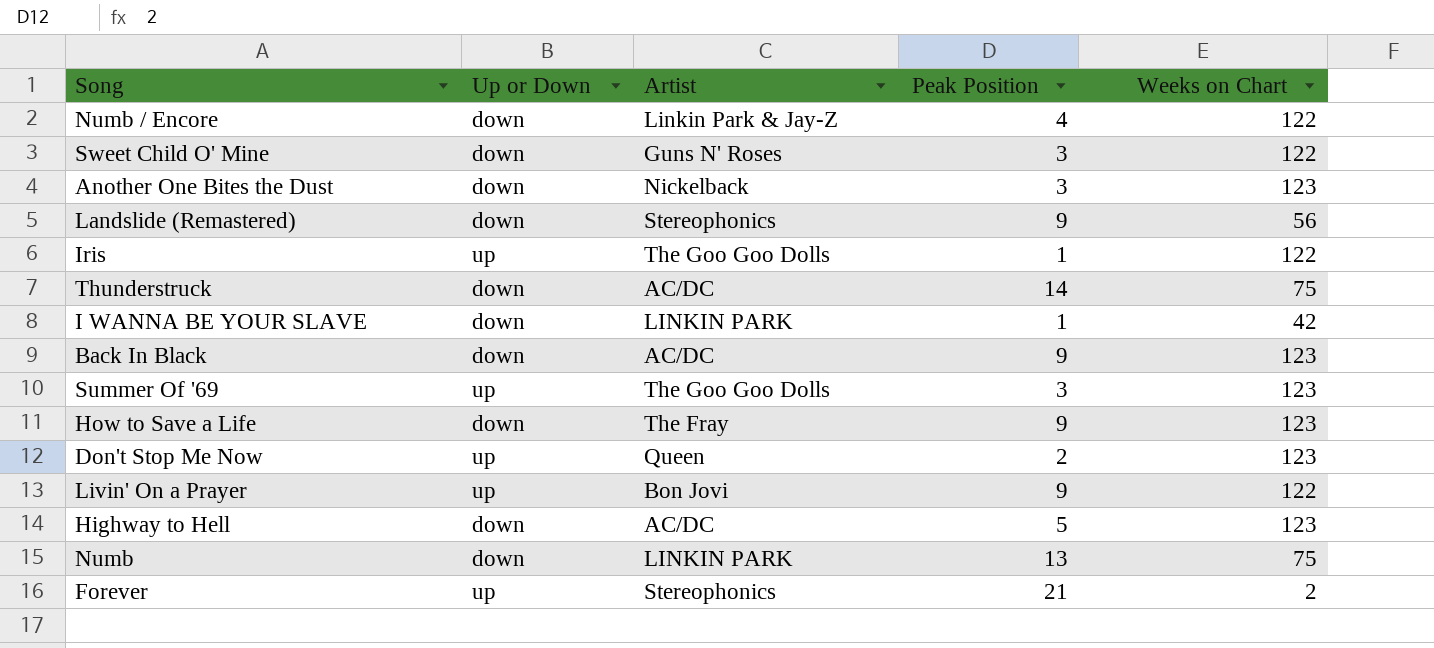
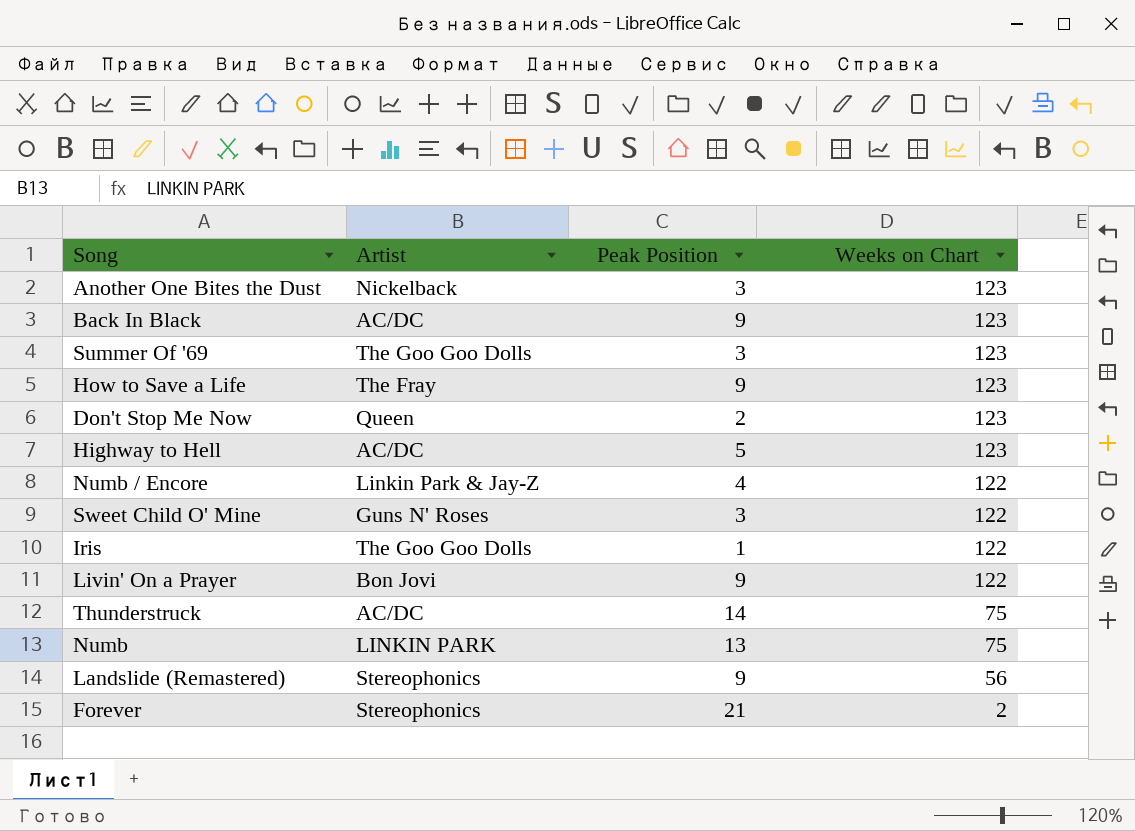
row order: none -> Weeks on Chart descending
column Up or Down | position: 2 -> none
row I WANNA BE YOUR SLAVE: down | LINKIN PARK | 1 | 42 -> none

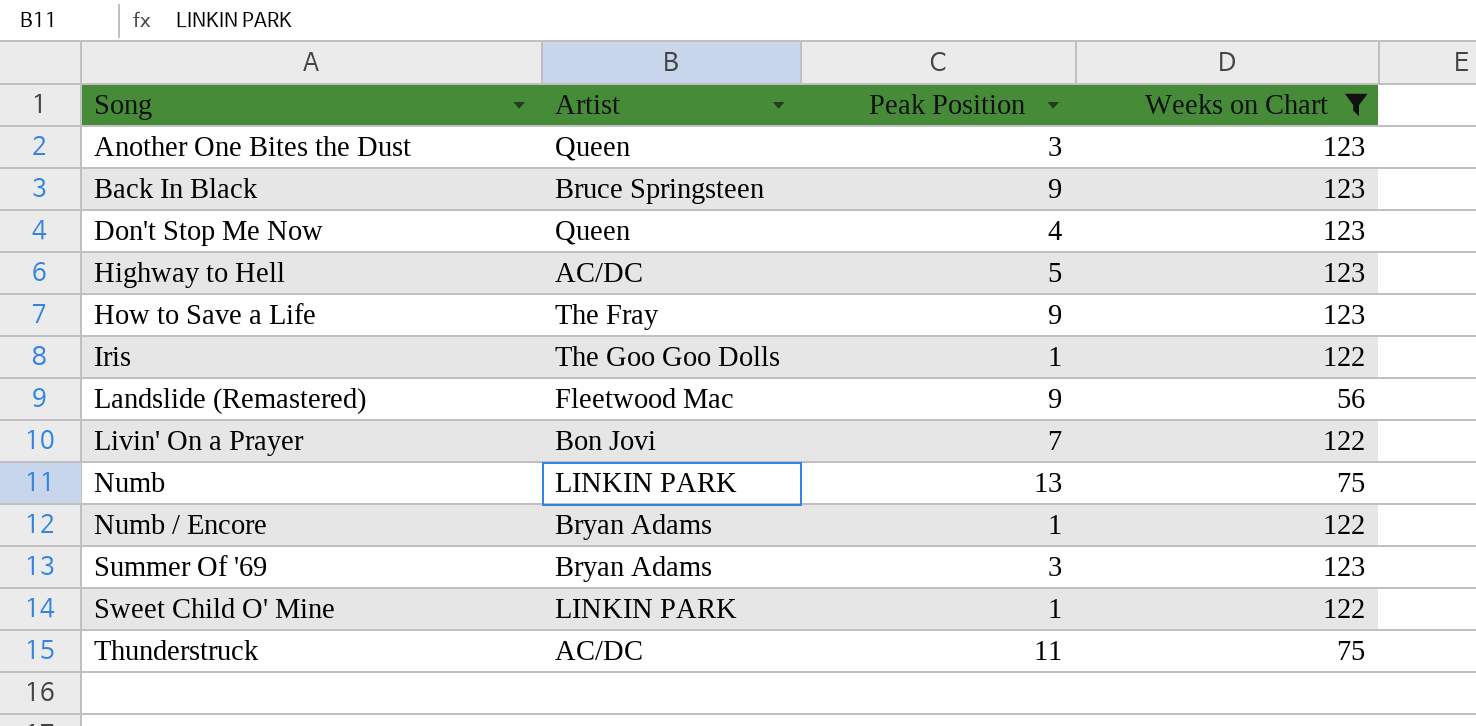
filter: none -> Weeks on Chart != 2
row order: Weeks on Chart descending -> Song ascending
Another One Bites the Dust | Artist: Nickelback -> Queen
Back In Black | Artist: AC/DC -> Bruce Springsteen
Don't Stop Me Now | Peak Position: 2 -> 4
Landslide (Remastered) | Artist: Stereophonics -> Fleetwood Mac
Livin' On a Prayer | Peak Position: 9 -> 7
Numb / Encore | Artist: Linkin Park & Jay-Z -> Bryan Adams
Numb / Encore | Peak Position: 4 -> 1
Summer Of '69 | Artist: The Goo Goo Dolls -> Bryan Adams
Sweet Child O' Mine | Artist: Guns N' Roses -> LINKIN PARK
Sweet Child O' Mine | Peak Position: 3 -> 1
Thunderstruck | Peak Position: 14 -> 11

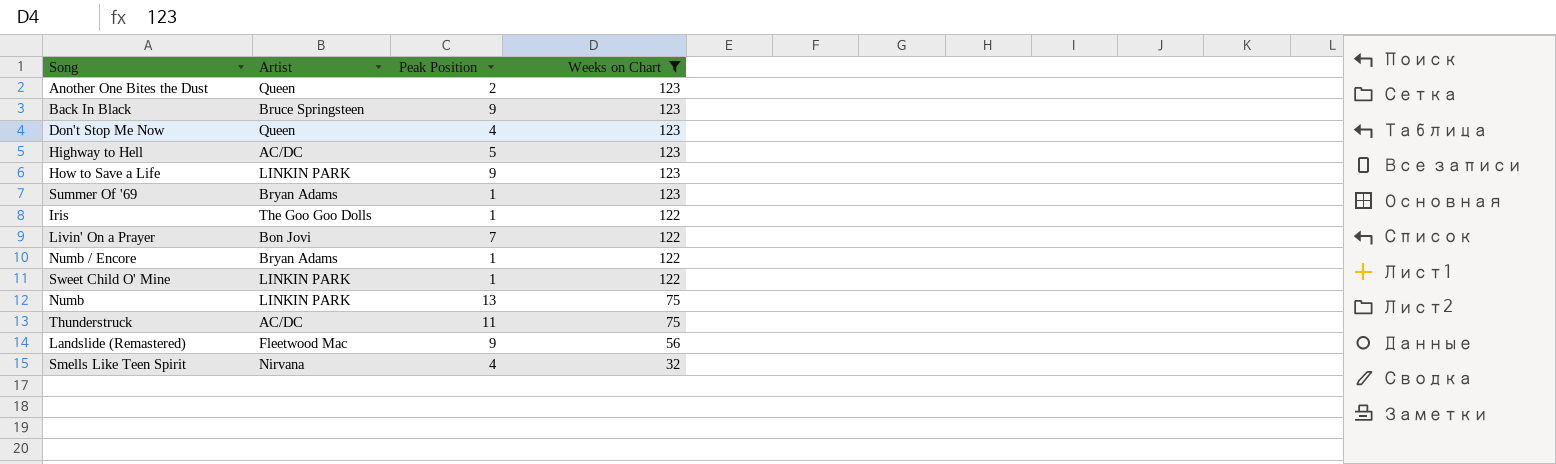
row order: Song ascending -> Weeks on Chart descending
Another One Bites the Dust | Peak Position: 3 -> 2
How to Save a Life | Artist: The Fray -> LINKIN PARK
Summer Of '69 | Peak Position: 3 -> 1
row Smells Like Teen Spirit: none -> Nirvana | 4 | 32

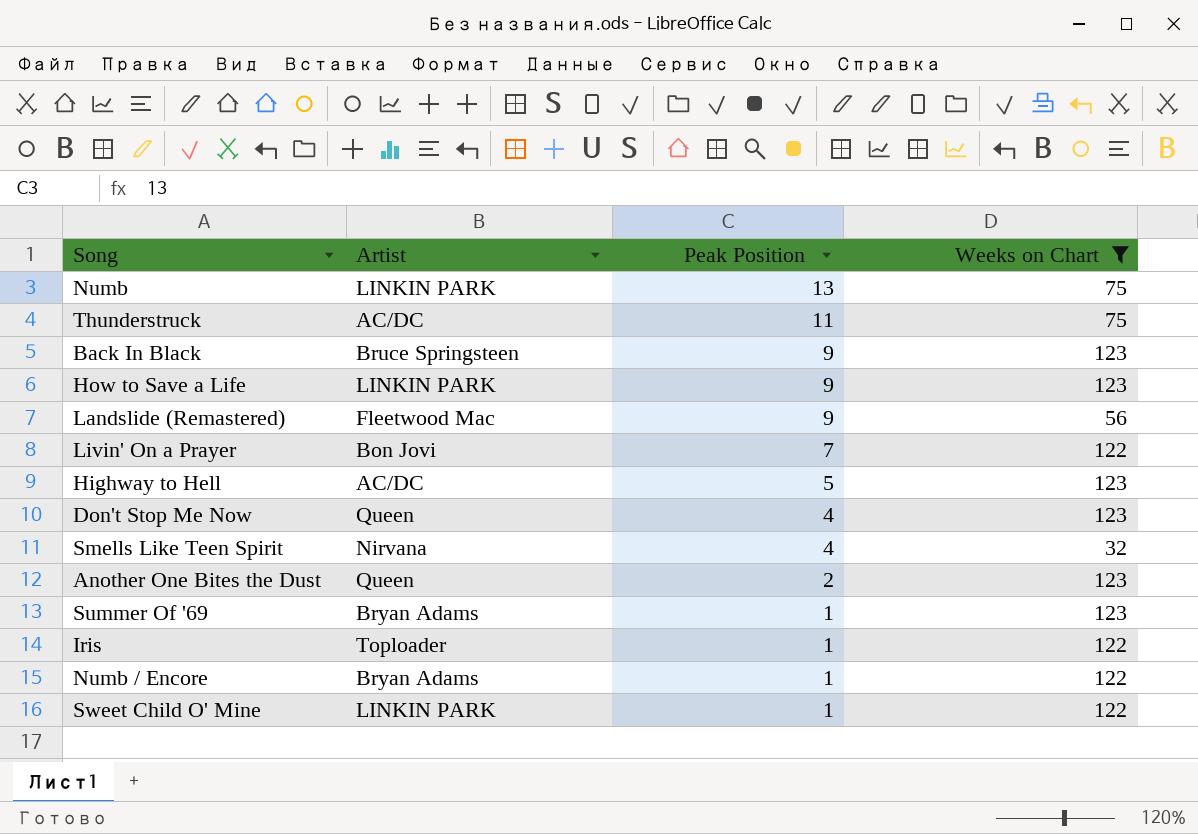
row order: Weeks on Chart descending -> Peak Position descending
Iris | Artist: The Goo Goo Dolls -> Toploader

